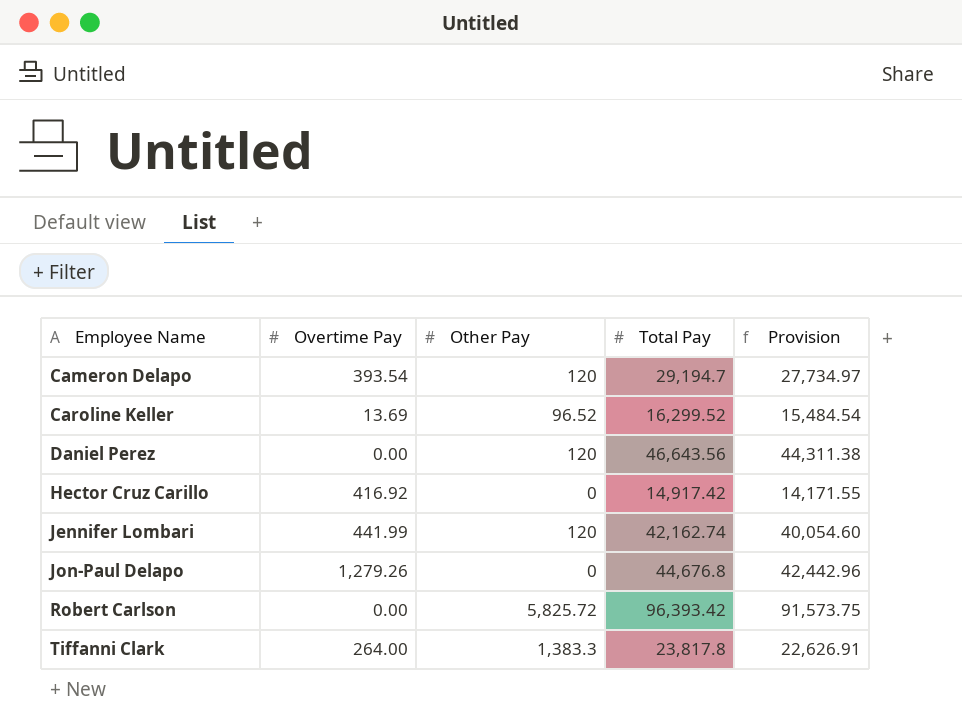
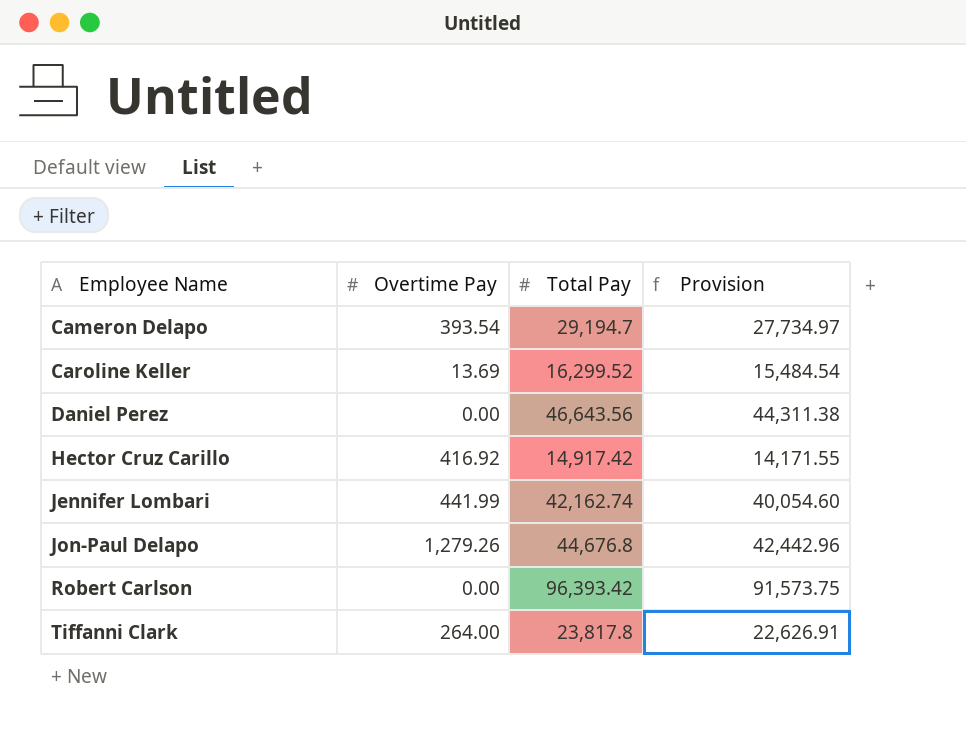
column Other Pay | position: 3 -> none

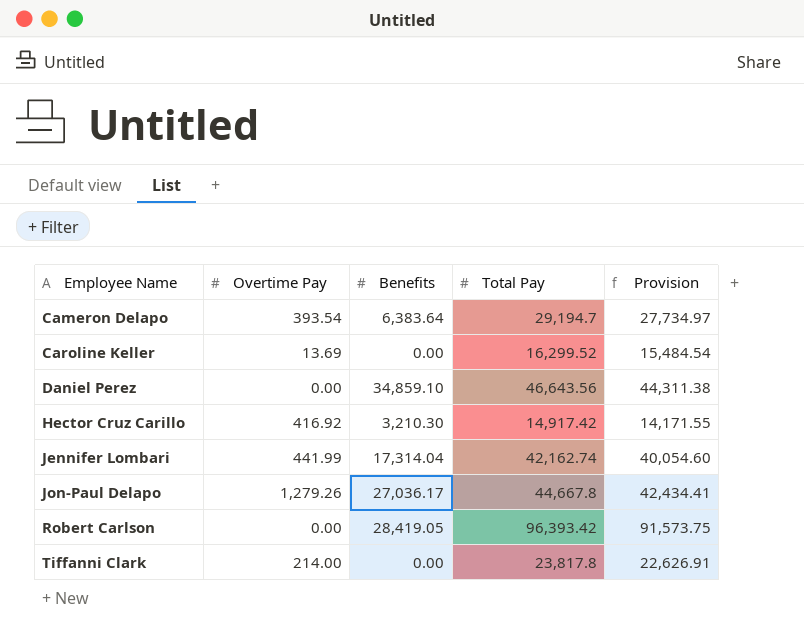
column Benefits | position: none -> 3
Jon-Paul Delapo | Total Pay: 44,676.8 -> 44,667.8
Jon-Paul Delapo | Provision: 42,442.96 -> 42,434.41
Tiffanni Clark | Overtime Pay: 264.00 -> 214.00

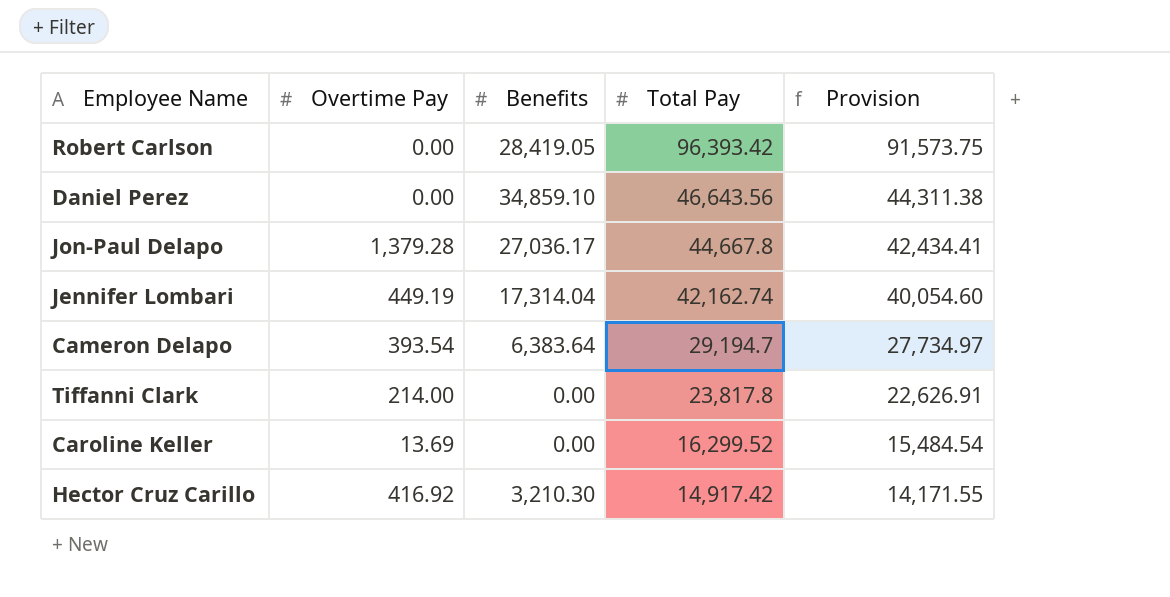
row order: Employee Name ascending -> Total Pay descending
Jon-Paul Delapo | Overtime Pay: 1,279.26 -> 1,379.28
Jennifer Lombari | Overtime Pay: 441.99 -> 449.19

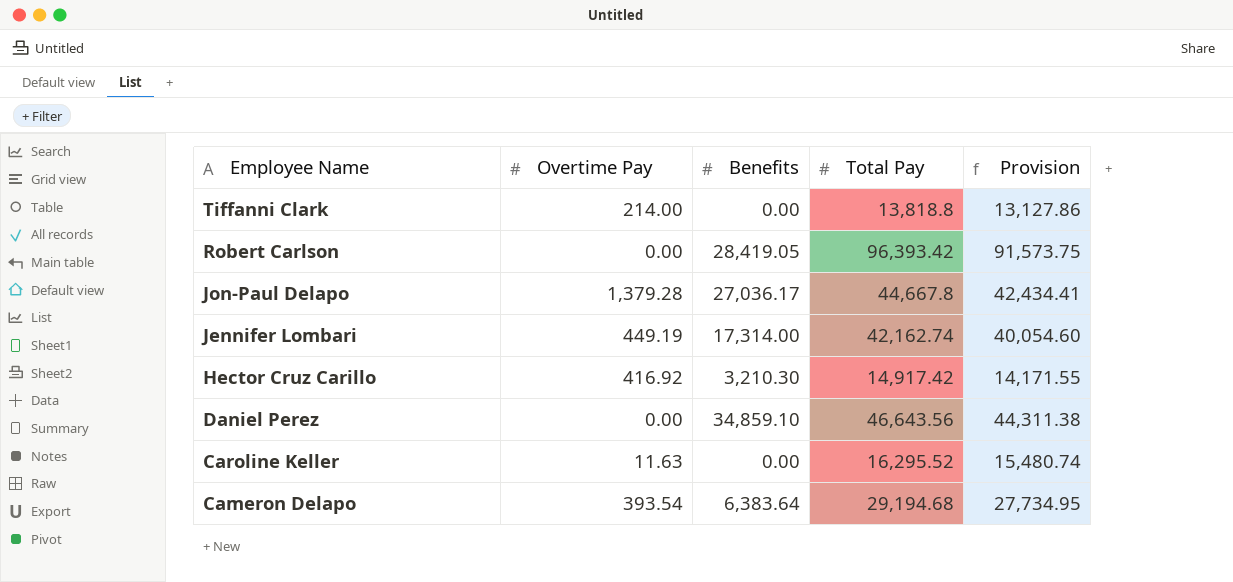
row order: Total Pay descending -> Employee Name descending
Tiffanni Clark | Total Pay: 23,817.8 -> 13,818.8
Tiffanni Clark | Provision: 22,626.91 -> 13,127.86
Jennifer Lombari | Benefits: 17,314.04 -> 17,314.00
Caroline Keller | Overtime Pay: 13.69 -> 11.63
Caroline Keller | Total Pay: 16,299.52 -> 16,295.52
Caroline Keller | Provision: 15,484.54 -> 15,480.74
Cameron Delapo | Total Pay: 29,194.7 -> 29,194.68
Cameron Delapo | Provision: 27,734.97 -> 27,734.95

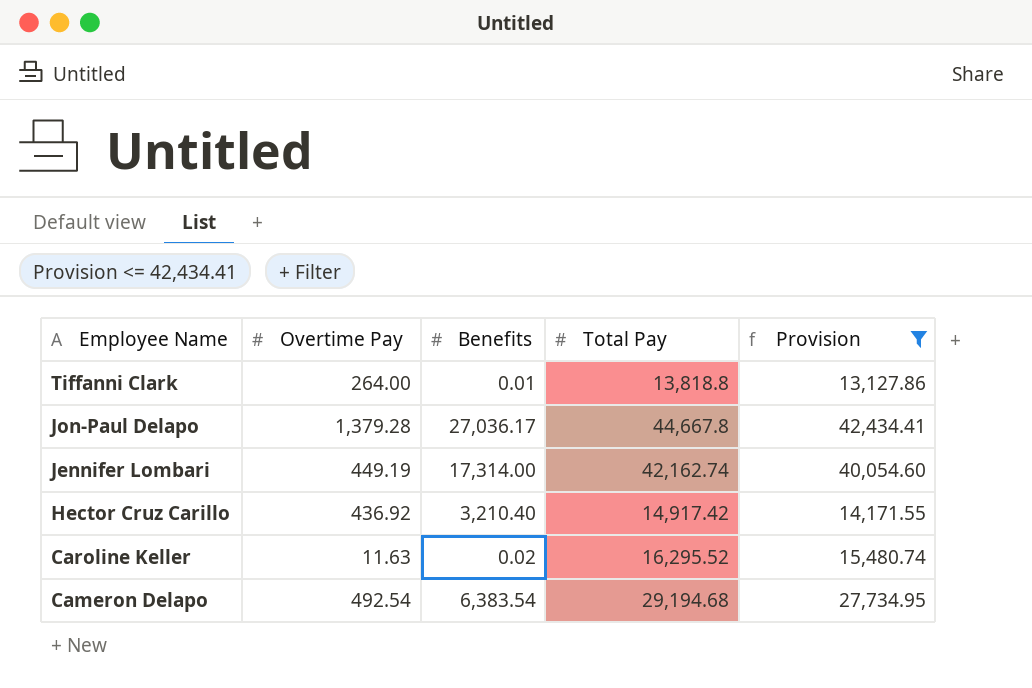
filter: none -> Provision <= 42,434.41
Tiffanni Clark | Overtime Pay: 214.00 -> 264.00
Tiffanni Clark | Benefits: 0.00 -> 0.01
Hector Cruz Carillo | Overtime Pay: 416.92 -> 436.92
Hector Cruz Carillo | Benefits: 3,210.30 -> 3,210.40
Caroline Keller | Benefits: 0.00 -> 0.02
Cameron Delapo | Overtime Pay: 393.54 -> 492.54
Cameron Delapo | Benefits: 6,383.64 -> 6,383.54

